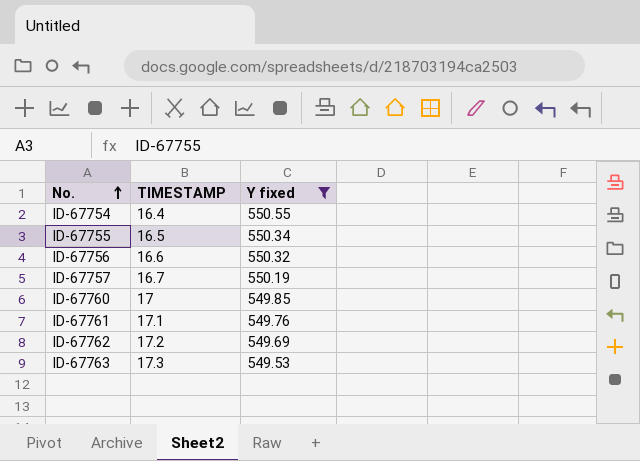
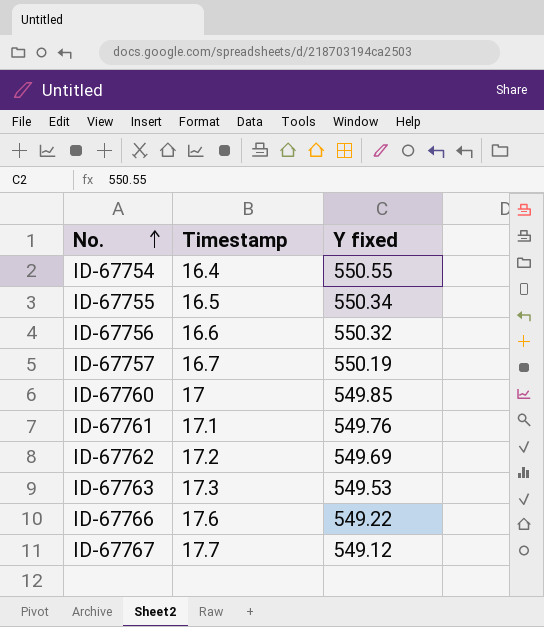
filter: Y fixed >= 549.53 -> none
column name: TIMESTAMP -> Timestamp

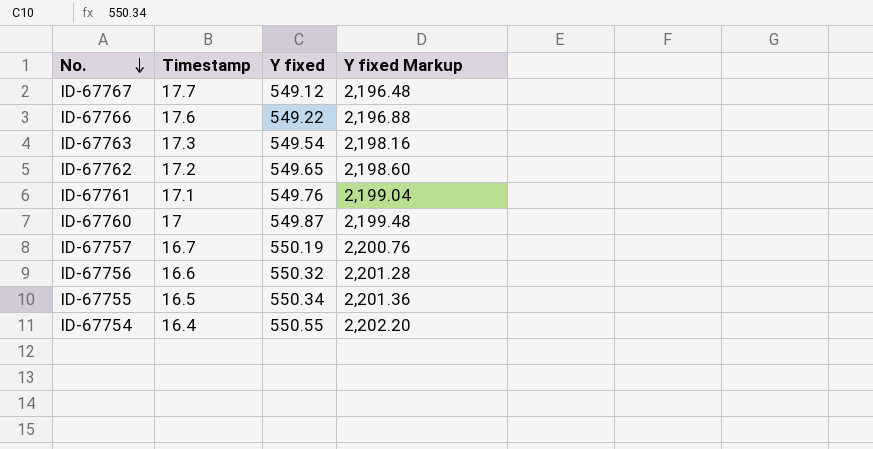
row order: No. ascending -> No. descending
column Y fixed Markup | formula: none -> [Y fixed] * 4
ID-67763 | Y fixed: 549.53 -> 549.54
ID-67762 | Y fixed: 549.69 -> 549.65
ID-67760 | Y fixed: 549.85 -> 549.87

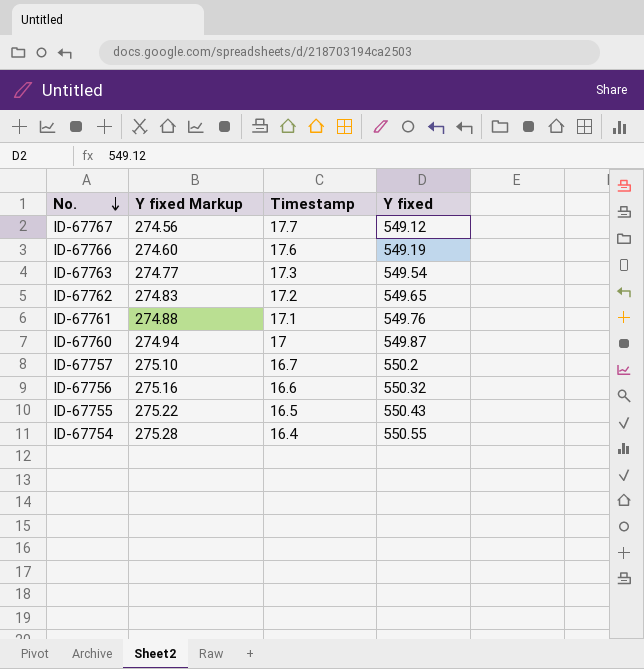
column Y fixed Markup | formula: [Y fixed] * 4 -> [Y fixed] * 0.5
column Y fixed Markup | position: 4 -> 2
ID-67766 | Y fixed: 549.22 -> 549.19
ID-67757 | Y fixed: 550.19 -> 550.2
ID-67755 | Y fixed: 550.34 -> 550.43

